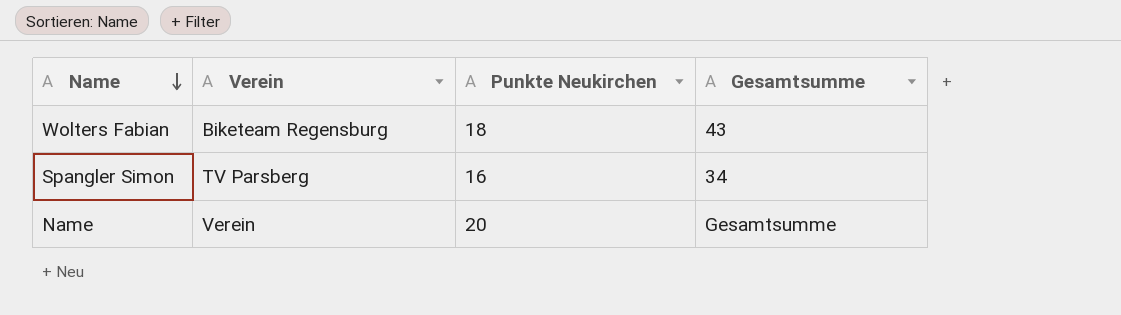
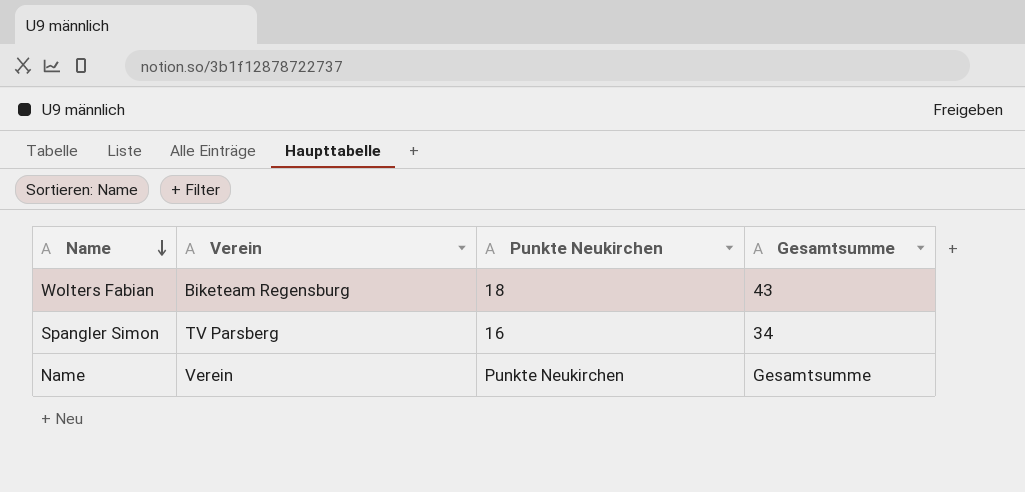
Name | Punkte Neukirchen: 20 -> Punkte Neukirchen

